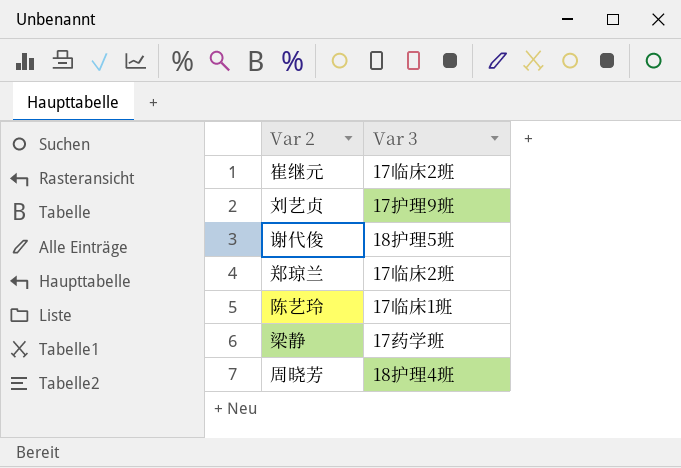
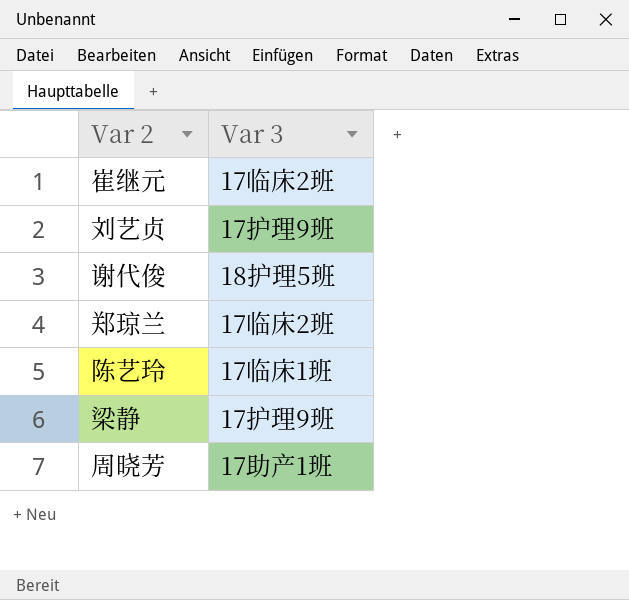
梁静 | Var 3: 17药学班 -> 17护理9班
周晓芳 | Var 3: 18护理4班 -> 17助产1班

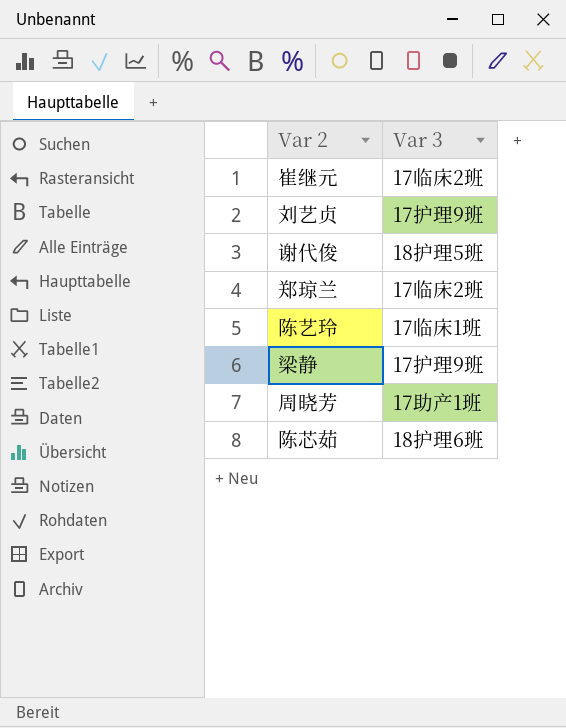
row 陈芯茹: none -> 18护理6班

